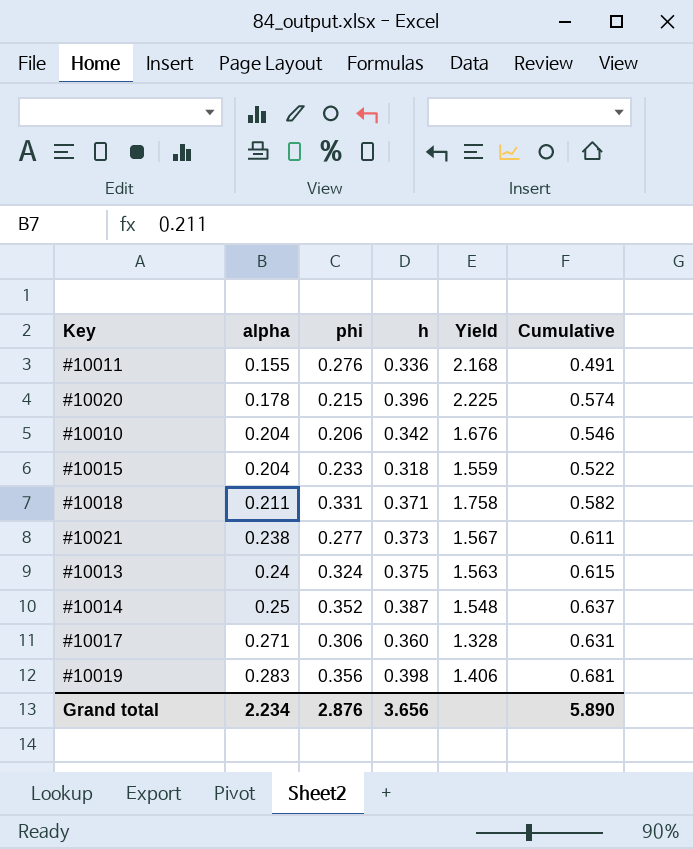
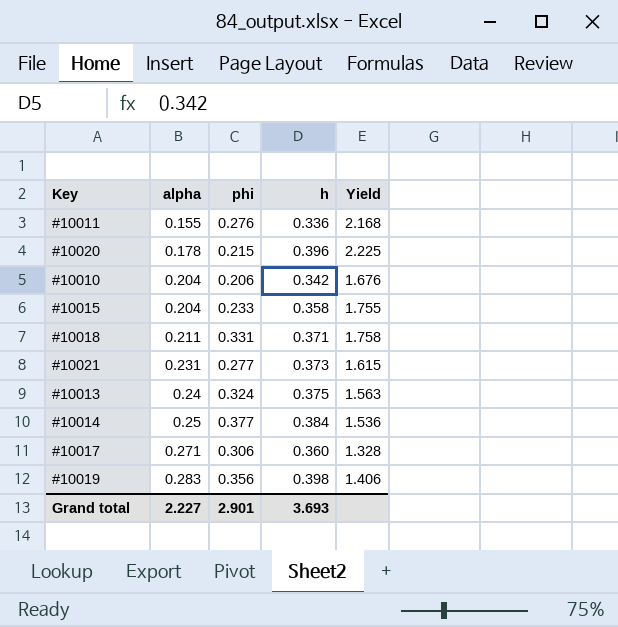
column Cumulative | formula: [alpha] + [h] -> none
#10015 | h: 0.318 -> 0.358
#10015 | Yield: 1.559 -> 1.755
#10021 | alpha: 0.238 -> 0.231
#10021 | Yield: 1.567 -> 1.615
#10014 | phi: 0.352 -> 0.377
#10014 | h: 0.387 -> 0.384
#10014 | Yield: 1.548 -> 1.536
Grand total | alpha: 2.234 -> 2.227
Grand total | phi: 2.876 -> 2.901
Grand total | h: 3.656 -> 3.693

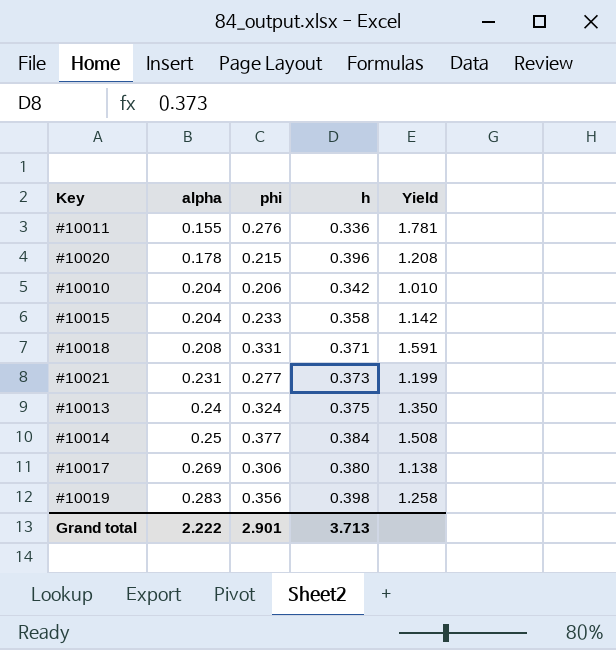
column Yield | formula: [h] / [alpha] -> [phi] / [alpha]
#10018 | alpha: 0.211 -> 0.208
#10017 | alpha: 0.271 -> 0.269
#10017 | h: 0.360 -> 0.380
Grand total | alpha: 2.227 -> 2.222
Grand total | h: 3.693 -> 3.713

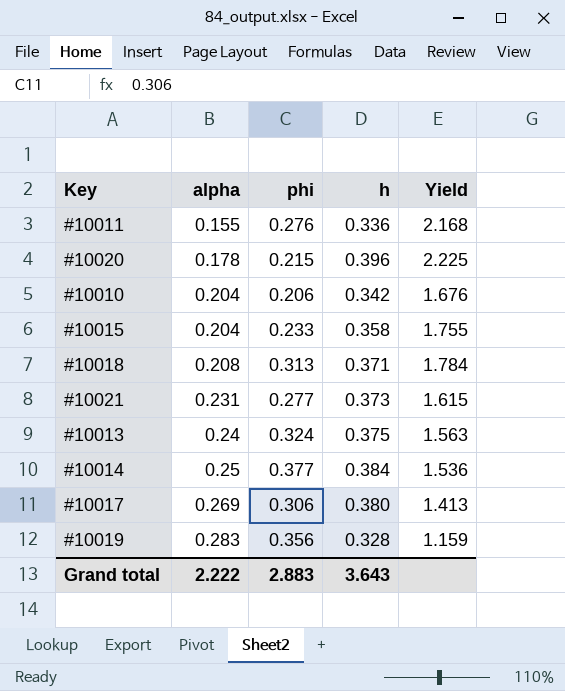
column Yield | formula: [phi] / [alpha] -> [h] / [alpha]
#10018 | phi: 0.331 -> 0.313
#10019 | h: 0.398 -> 0.328
Grand total | phi: 2.901 -> 2.883
Grand total | h: 3.713 -> 3.643

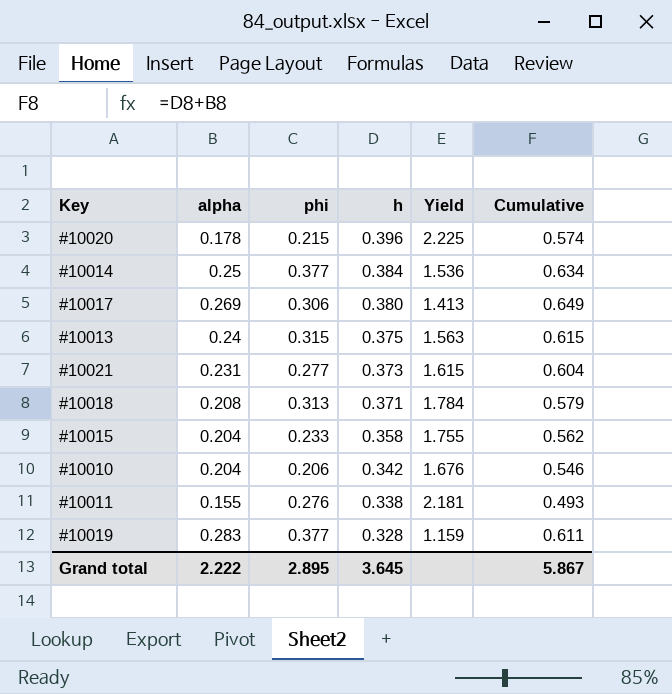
row order: alpha ascending -> h descending
column Cumulative | formula: none -> [alpha] + [h]
#10013 | phi: 0.324 -> 0.315
#10011 | h: 0.336 -> 0.338
#10011 | Yield: 2.168 -> 2.181
#10019 | phi: 0.356 -> 0.377
Grand total | phi: 2.883 -> 2.895
Grand total | h: 3.643 -> 3.645

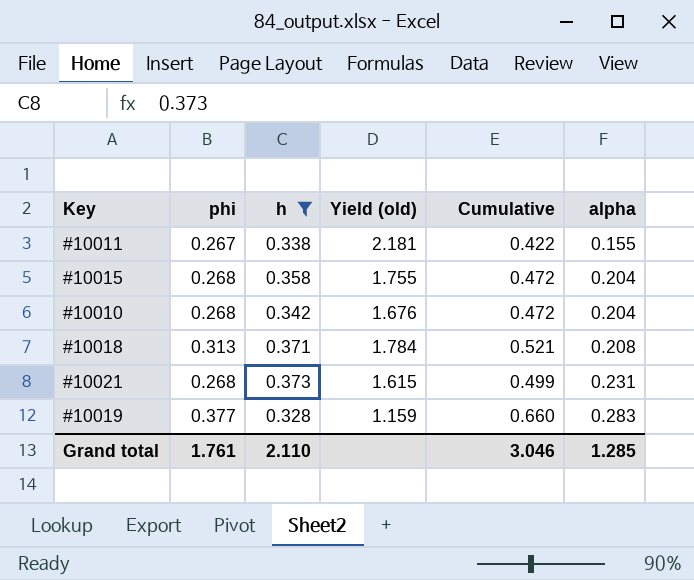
filter: none -> h <= 0.373
row order: h descending -> alpha ascending
column name: Yield -> Yield (old)
column Cumulative | formula: [alpha] + [h] -> [phi] + [alpha]
column alpha | position: 2 -> 6
#10011 | phi: 0.276 -> 0.267
#10015 | phi: 0.233 -> 0.268
#10010 | phi: 0.206 -> 0.268
#10021 | phi: 0.277 -> 0.268
Grand total | phi: 2.895 -> 1.761
Grand total | h: 3.645 -> 2.110
Grand total | Cumulative: 5.867 -> 3.046
Grand total | alpha: 2.222 -> 1.285

